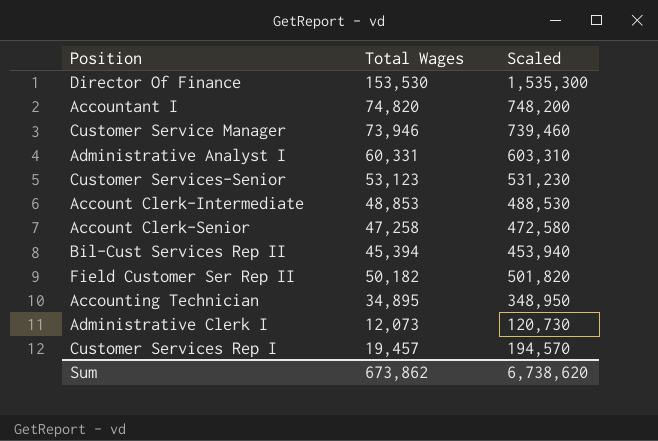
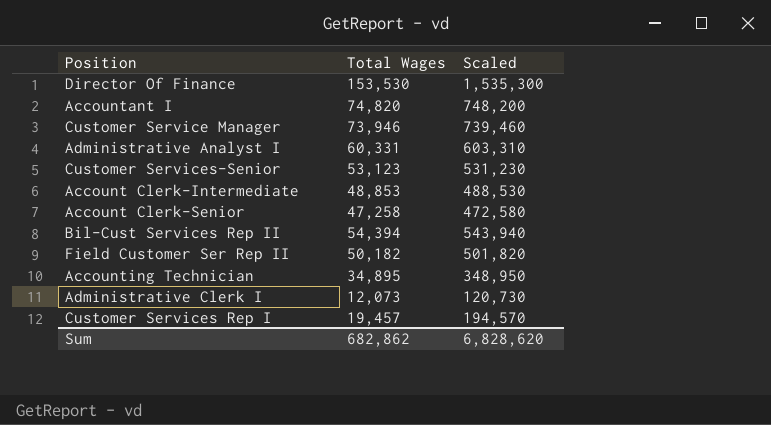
Bil-Cust Services Rep II | Total Wages: 45,394 -> 54,394
Bil-Cust Services Rep II | Scaled: 453,940 -> 543,940
Sum | Total Wages: 673,862 -> 682,862
Sum | Scaled: 6,738,620 -> 6,828,620

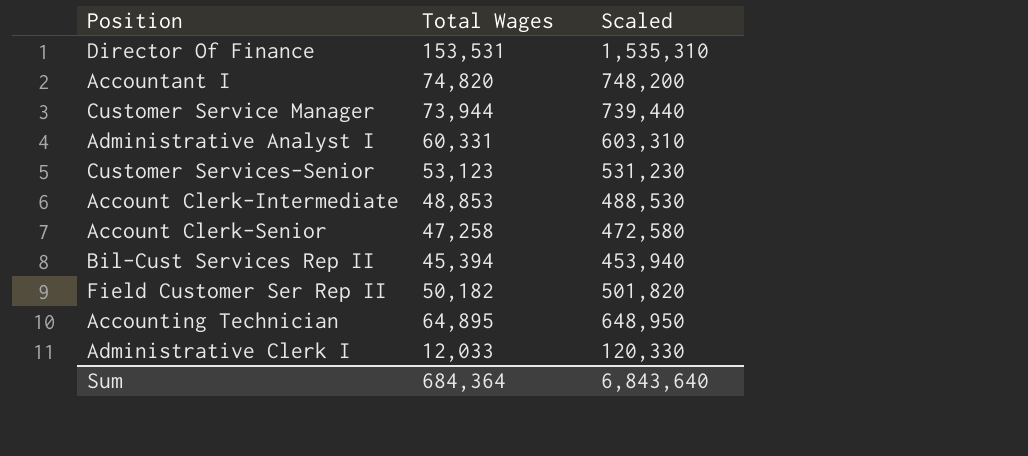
row Customer Services Rep I: 19,457 | 194,570 -> none
Director Of Finance | Total Wages: 153,530 -> 153,531
Director Of Finance | Scaled: 1,535,300 -> 1,535,310
Customer Service Manager | Total Wages: 73,946 -> 73,944
Customer Service Manager | Scaled: 739,460 -> 739,440
Bil-Cust Services Rep II | Total Wages: 54,394 -> 45,394
Bil-Cust Services Rep II | Scaled: 543,940 -> 453,940
Accounting Technician | Total Wages: 34,895 -> 64,895
Accounting Technician | Scaled: 348,950 -> 648,950
Administrative Clerk I | Total Wages: 12,073 -> 12,033
Administrative Clerk I | Scaled: 120,730 -> 120,330
Sum | Total Wages: 682,862 -> 684,364
Sum | Scaled: 6,828,620 -> 6,843,640

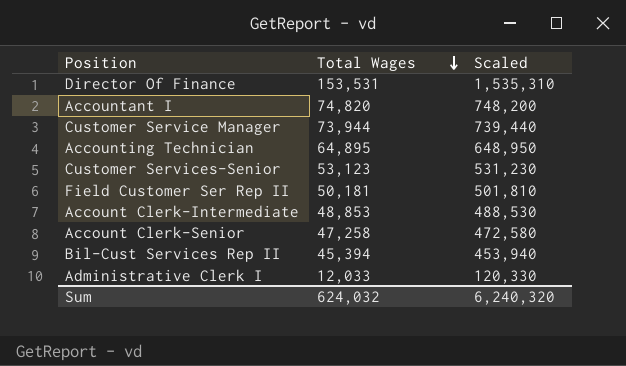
row order: none -> Total Wages descending
row Administrative Analyst I: 60,331 | 603,310 -> none
Field Customer Ser Rep II | Total Wages: 50,182 -> 50,181
Field Customer Ser Rep II | Scaled: 501,820 -> 501,810
Sum | Total Wages: 684,364 -> 624,032
Sum | Scaled: 6,843,640 -> 6,240,320

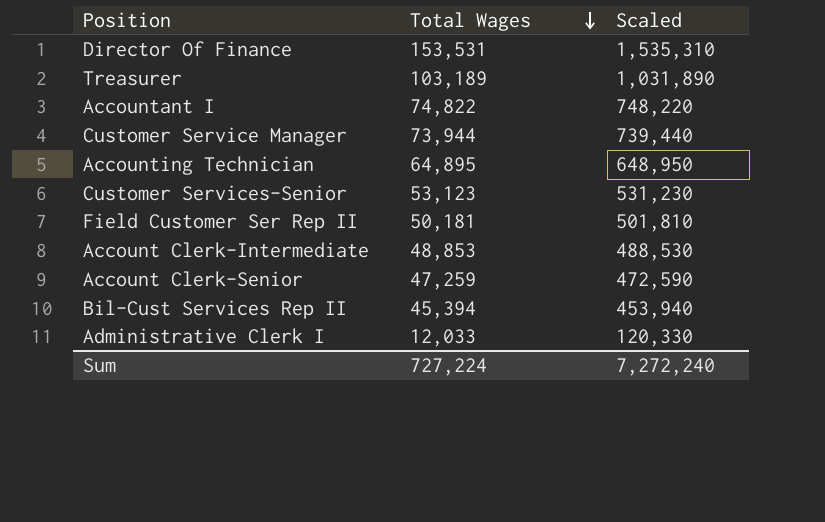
row Treasurer: none -> 103,189 | 1,031,890
Accountant I | Total Wages: 74,820 -> 74,822
Accountant I | Scaled: 748,200 -> 748,220
Account Clerk-Senior | Total Wages: 47,258 -> 47,259
Account Clerk-Senior | Scaled: 472,580 -> 472,590
Sum | Total Wages: 624,032 -> 727,224
Sum | Scaled: 6,240,320 -> 7,272,240

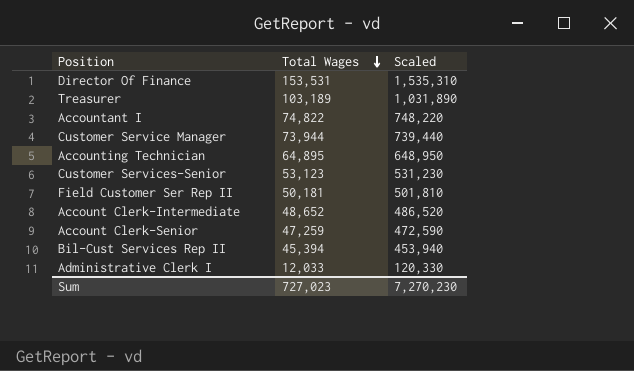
Account Clerk-Intermediate | Total Wages: 48,853 -> 48,652
Account Clerk-Intermediate | Scaled: 488,530 -> 486,520
Sum | Total Wages: 727,224 -> 727,023
Sum | Scaled: 7,272,240 -> 7,270,230

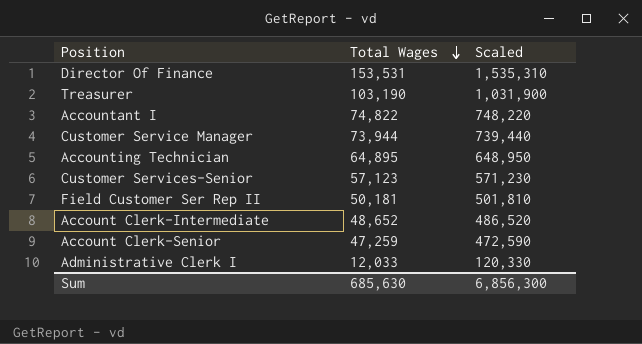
row Bil-Cust Services Rep II: 45,394 | 453,940 -> none
Treasurer | Total Wages: 103,189 -> 103,190
Treasurer | Scaled: 1,031,890 -> 1,031,900
Customer Services-Senior | Total Wages: 53,123 -> 57,123
Customer Services-Senior | Scaled: 531,230 -> 571,230
Sum | Total Wages: 727,023 -> 685,630
Sum | Scaled: 7,270,230 -> 6,856,300

